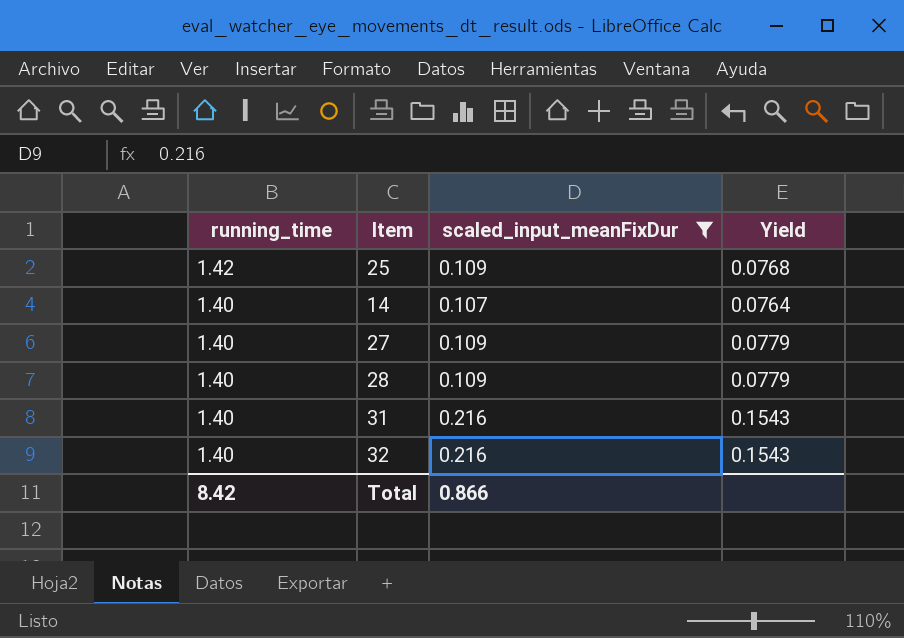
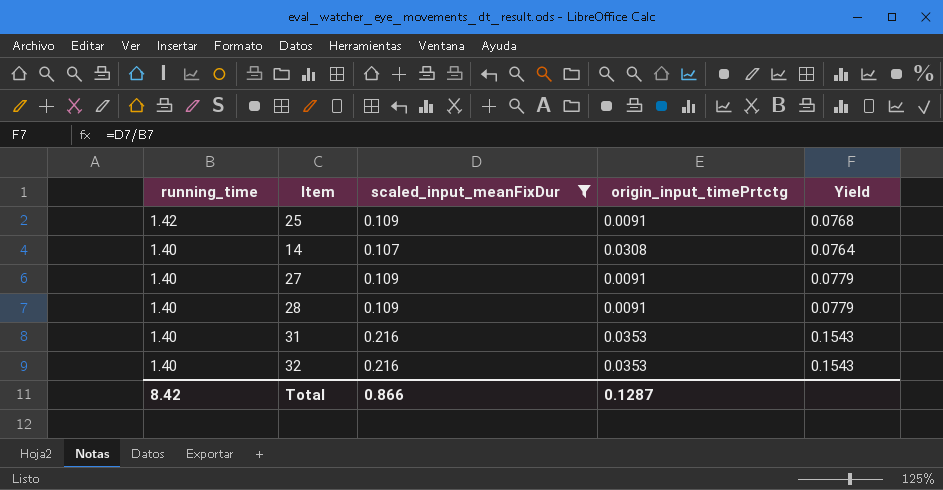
column origin_input_timePrtctg | position: none -> 4

